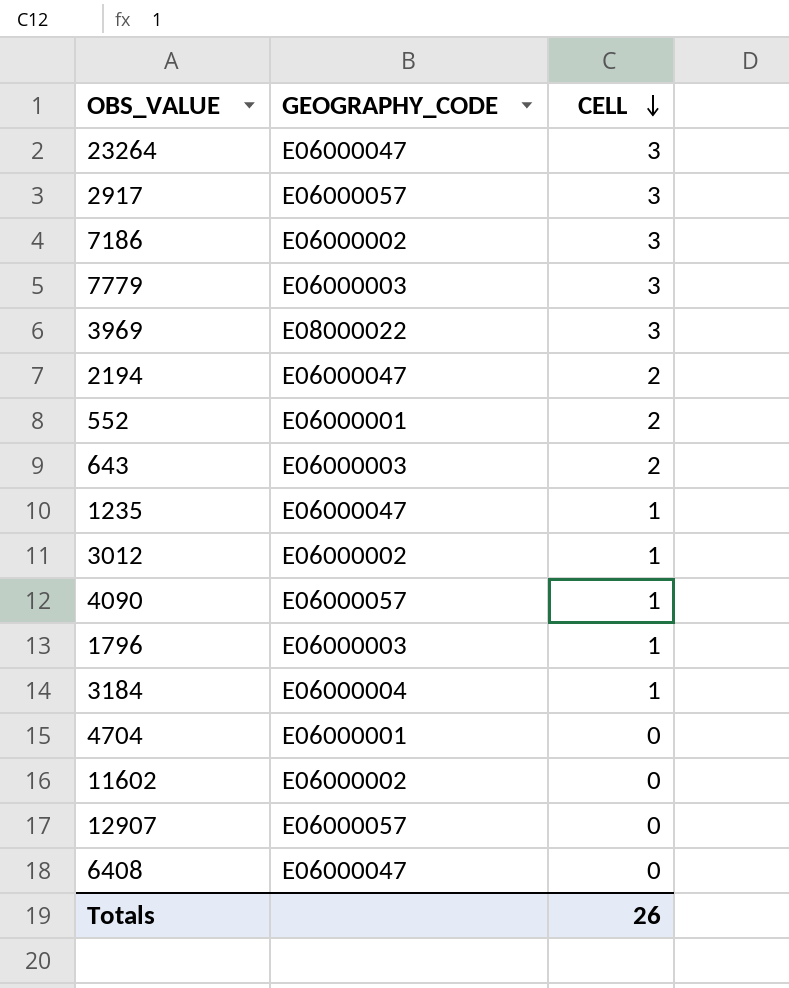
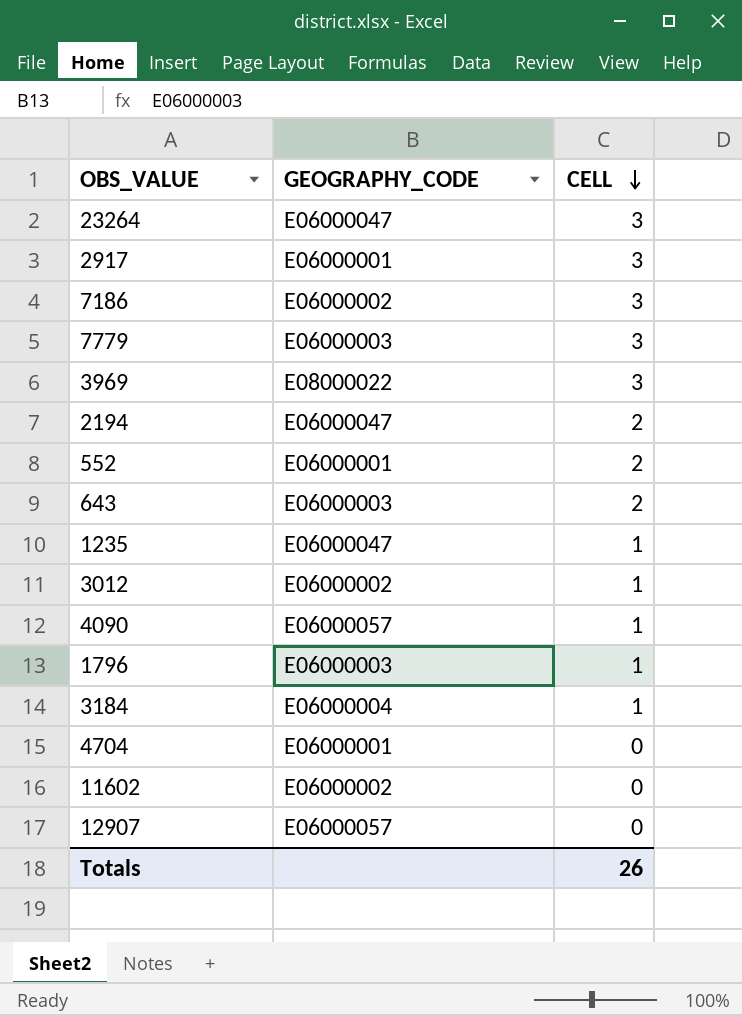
row 6408: E06000047 | 0 -> none
2917 | GEOGRAPHY_CODE: E06000057 -> E06000001

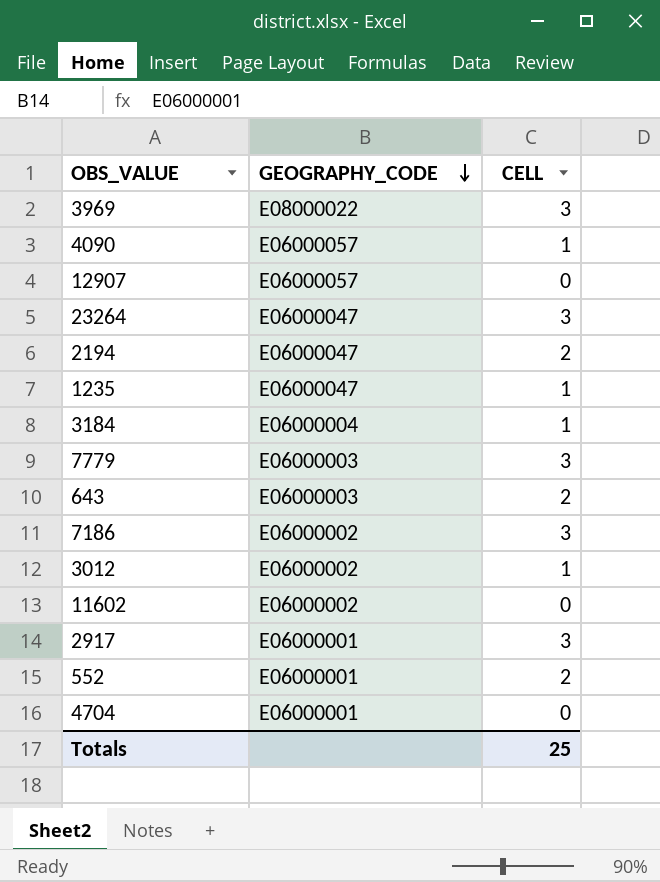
row order: CELL descending -> GEOGRAPHY_CODE descending
row 1796: E06000003 | 1 -> none
Totals | CELL: 26 -> 25

